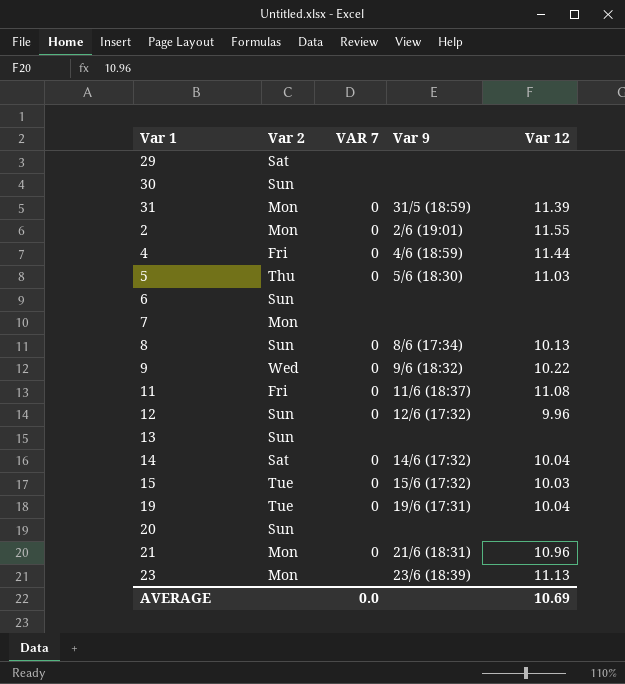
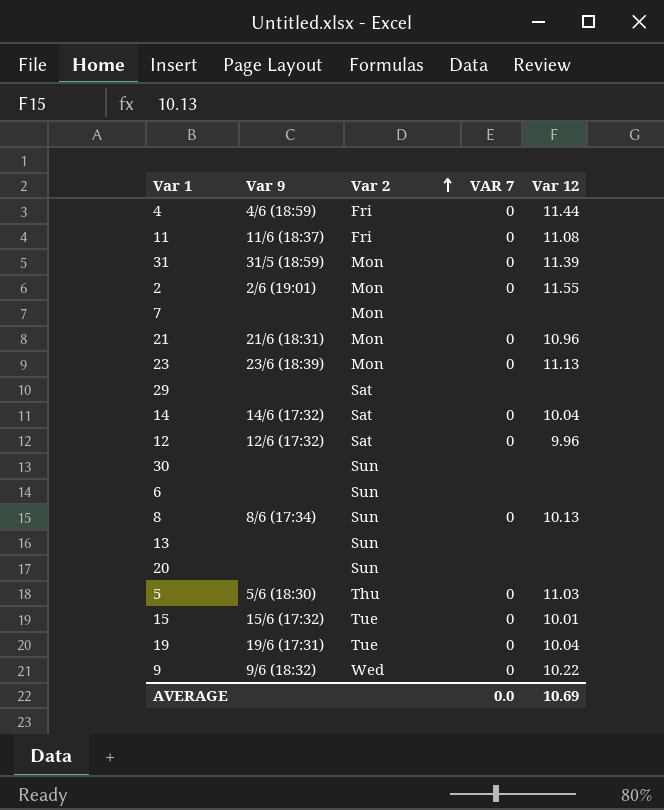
row order: none -> Var 2 ascending
column Var 9 | position: 4 -> 2
23 | VAR 7: none -> 0
12 | Var 2: Sun -> Sat
15 | Var 12: 10.03 -> 10.01

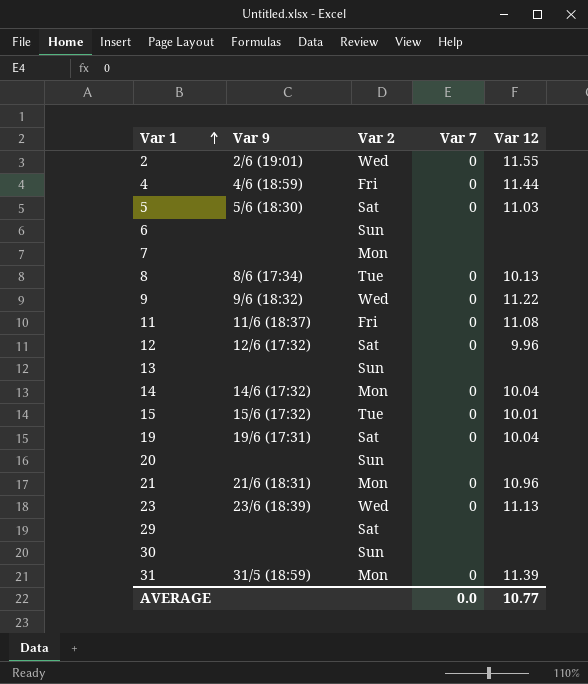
row order: Var 2 ascending -> Var 1 ascending
column name: VAR 7 -> Var 7
2 | Var 2: Mon -> Wed
5 | Var 2: Thu -> Sat
8 | Var 2: Sun -> Tue
9 | Var 12: 10.22 -> 11.22
14 | Var 2: Sat -> Mon
19 | Var 2: Tue -> Sat
23 | Var 2: Mon -> Wed
AVERAGE | Var 12: 10.69 -> 10.77

